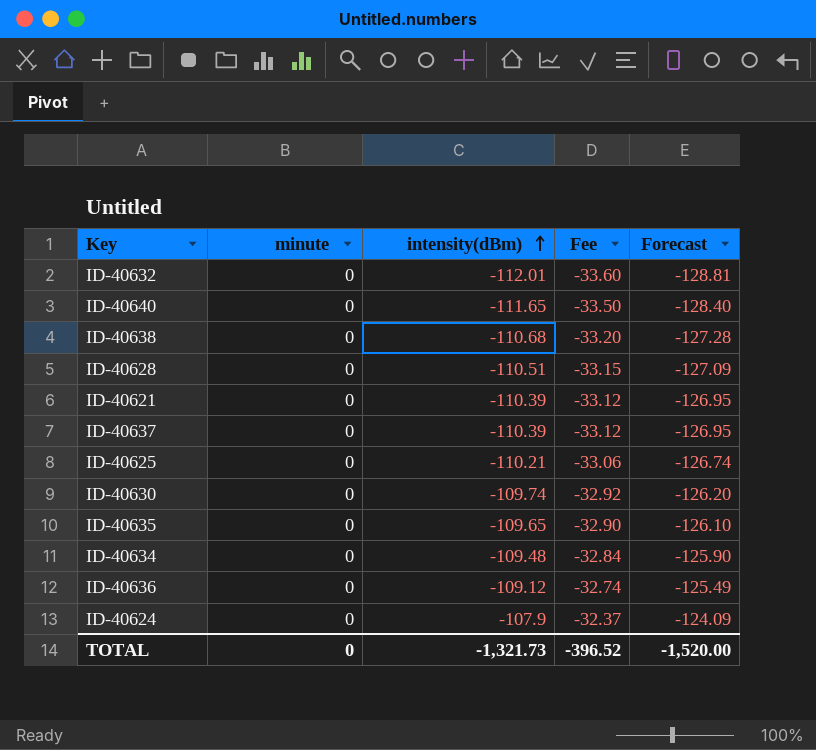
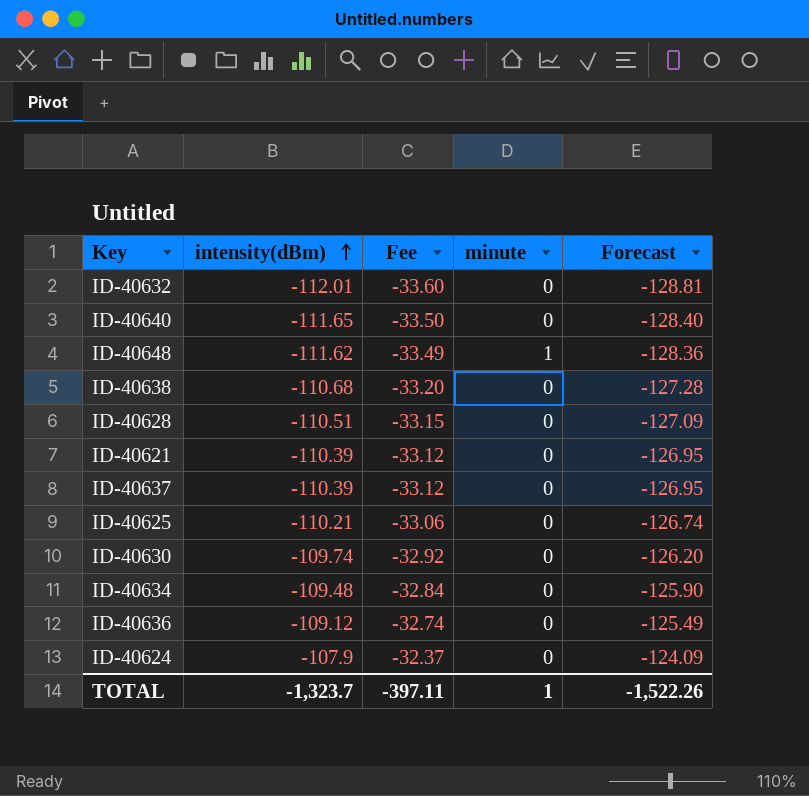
column minute | position: 2 -> 4
row ID-40635: 0 | -109.65 | -32.90 | -126.10 -> none
row ID-40648: none -> -111.62 | -33.49 | 1 | -128.36
TOTAL | intensity(dBm): -1,321.73 -> -1,323.7
TOTAL | Fee: -396.52 -> -397.11
TOTAL | minute: 0 -> 1
TOTAL | Forecast: -1,520.00 -> -1,522.26

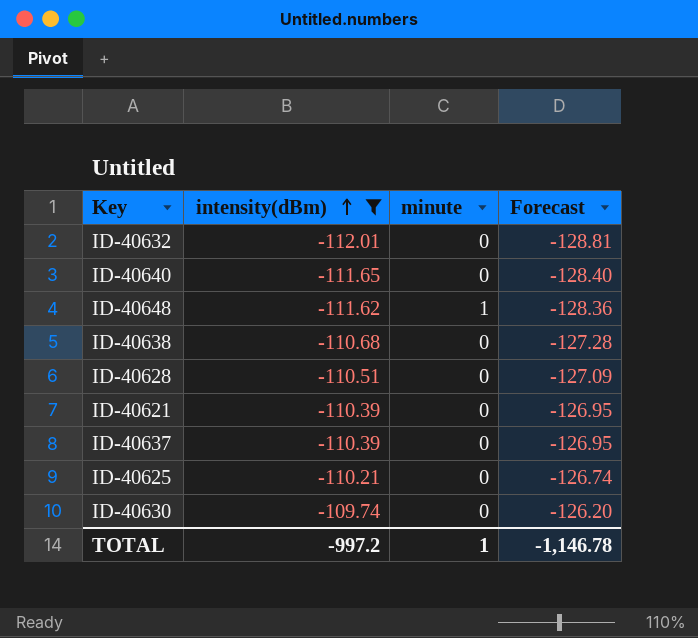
filter: none -> intensity(dBm) <= -109.74
column Fee | formula: [intensity(dBm)] * 0.3 -> none
TOTAL | intensity(dBm): -1,323.7 -> -997.2
TOTAL | Forecast: -1,522.26 -> -1,146.78

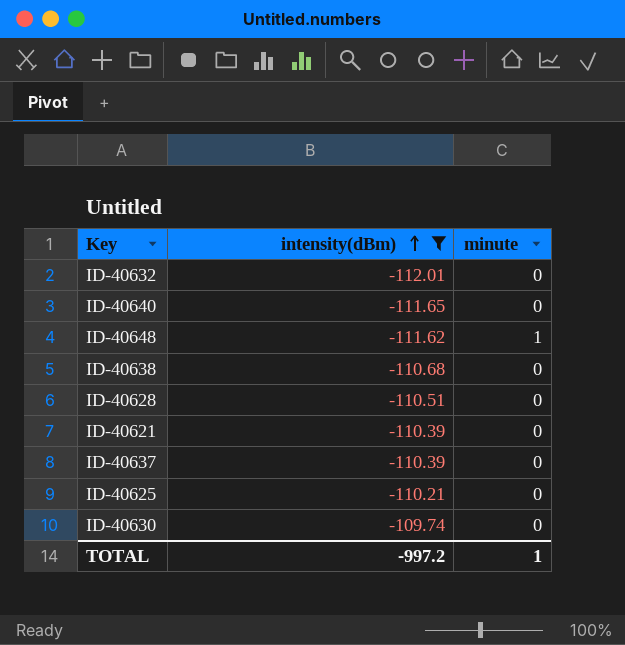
column Forecast | formula: [intensity(dBm)] * 1.15 -> none

